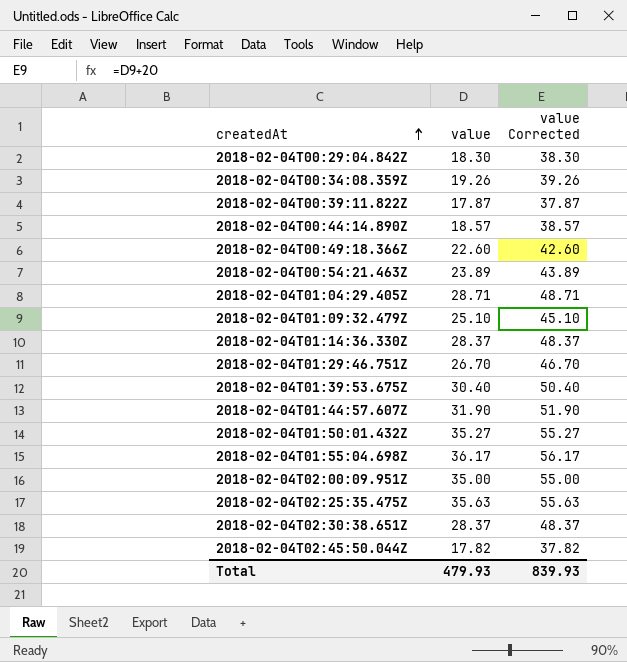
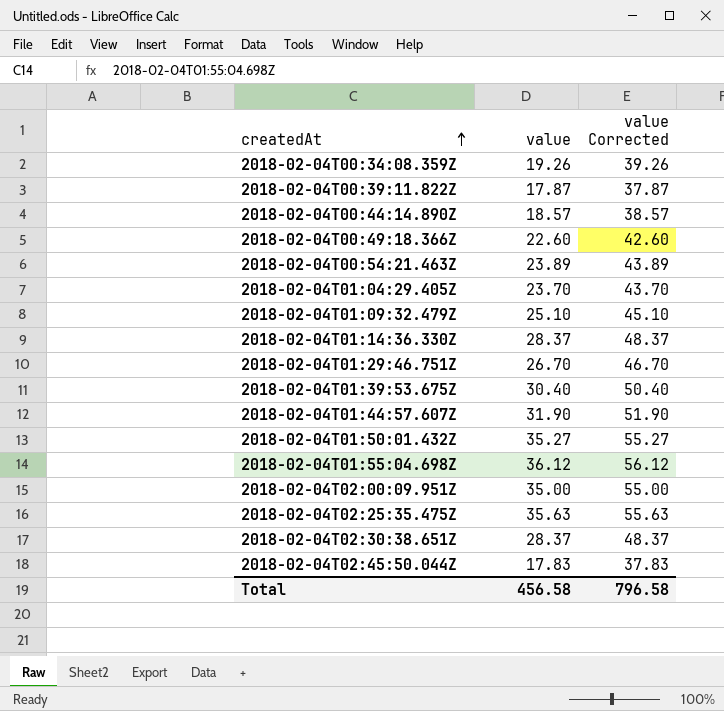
row 2018-02-04T00:29:04.842Z: 18.30 | 38.30 -> none
2018-02-04T01:04:29.405Z | value: 28.71 -> 23.70
2018-02-04T01:04:29.405Z | value Corrected: 48.71 -> 43.70
2018-02-04T01:55:04.698Z | value: 36.17 -> 36.12
2018-02-04T01:55:04.698Z | value Corrected: 56.17 -> 56.12
2018-02-04T02:45:50.044Z | value: 17.82 -> 17.83
2018-02-04T02:45:50.044Z | value Corrected: 37.82 -> 37.83
Total | value: 479.93 -> 456.58
Total | value Corrected: 839.93 -> 796.58

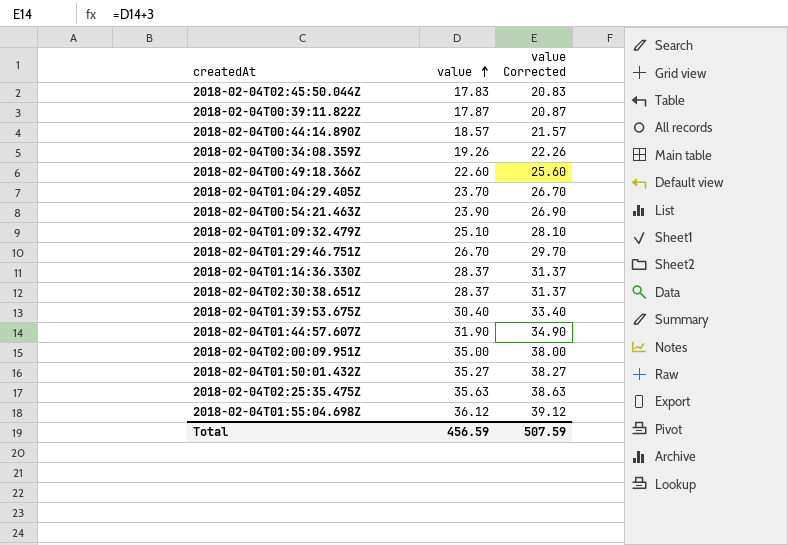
row order: createdAt ascending -> value ascending
column value Corrected | formula: [value] + 20 -> [value] + 3
2018-02-04T00:54:21.463Z | value: 23.89 -> 23.90
Total | value: 456.58 -> 456.59
Total | value Corrected: 796.58 -> 507.59

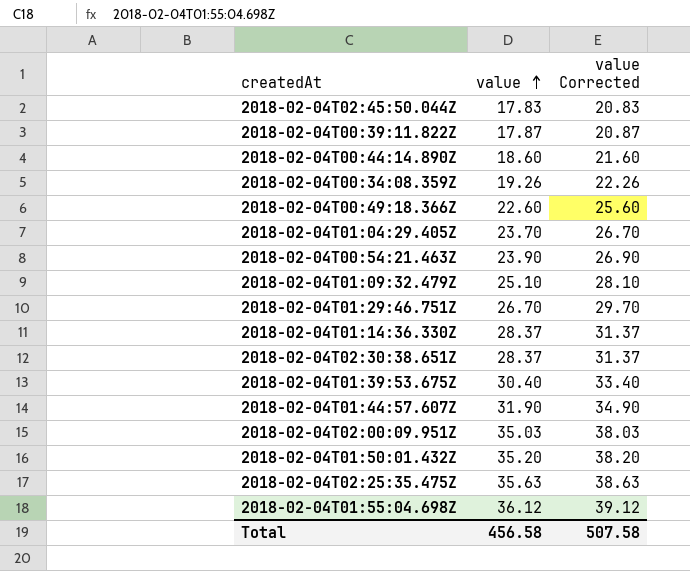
2018-02-04T00:44:14.890Z | value: 18.57 -> 18.60
2018-02-04T00:44:14.890Z | value Corrected: 21.57 -> 21.60
2018-02-04T02:00:09.951Z | value: 35.00 -> 35.03
2018-02-04T02:00:09.951Z | value Corrected: 38.00 -> 38.03
2018-02-04T01:50:01.432Z | value: 35.27 -> 35.20
2018-02-04T01:50:01.432Z | value Corrected: 38.27 -> 38.20
Total | value: 456.59 -> 456.58
Total | value Corrected: 507.59 -> 507.58

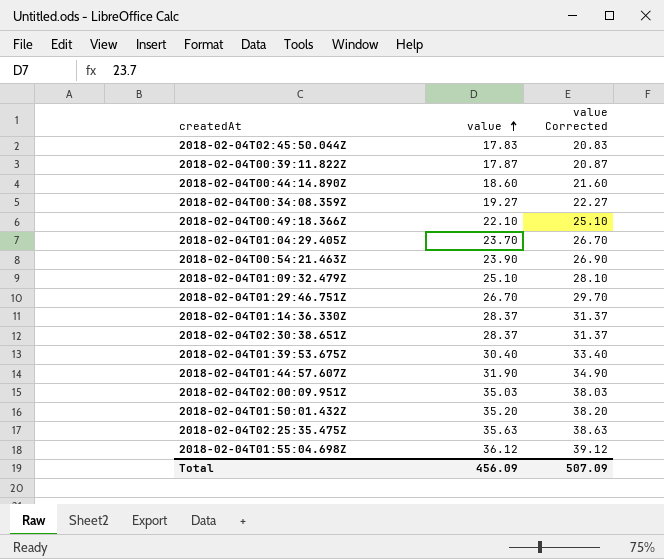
2018-02-04T00:34:08.359Z | value: 19.26 -> 19.27
2018-02-04T00:34:08.359Z | value Corrected: 22.26 -> 22.27
2018-02-04T00:49:18.366Z | value: 22.60 -> 22.10
2018-02-04T00:49:18.366Z | value Corrected: 25.60 -> 25.10
Total | value: 456.58 -> 456.09
Total | value Corrected: 507.58 -> 507.09

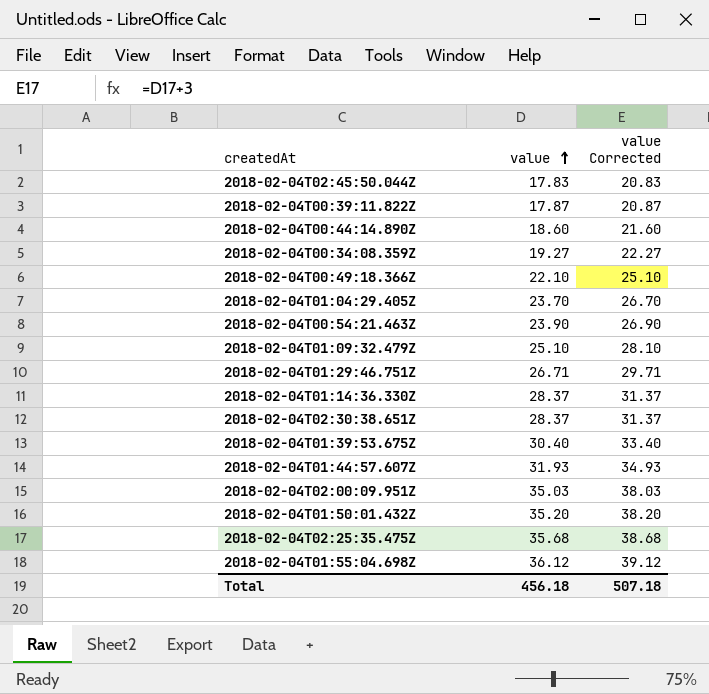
2018-02-04T01:29:46.751Z | value: 26.70 -> 26.71
2018-02-04T01:29:46.751Z | value Corrected: 29.70 -> 29.71
2018-02-04T01:44:57.607Z | value: 31.90 -> 31.93
2018-02-04T01:44:57.607Z | value Corrected: 34.90 -> 34.93
2018-02-04T02:25:35.475Z | value: 35.63 -> 35.68
2018-02-04T02:25:35.475Z | value Corrected: 38.63 -> 38.68
Total | value: 456.09 -> 456.18
Total | value Corrected: 507.09 -> 507.18

